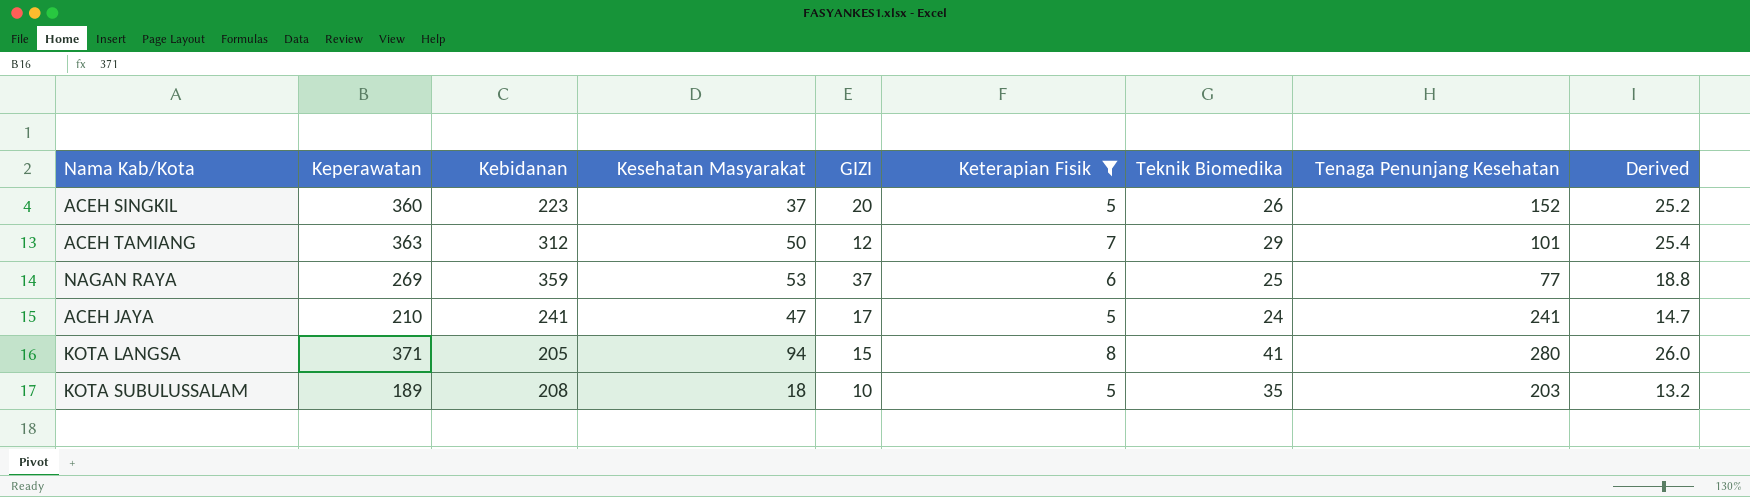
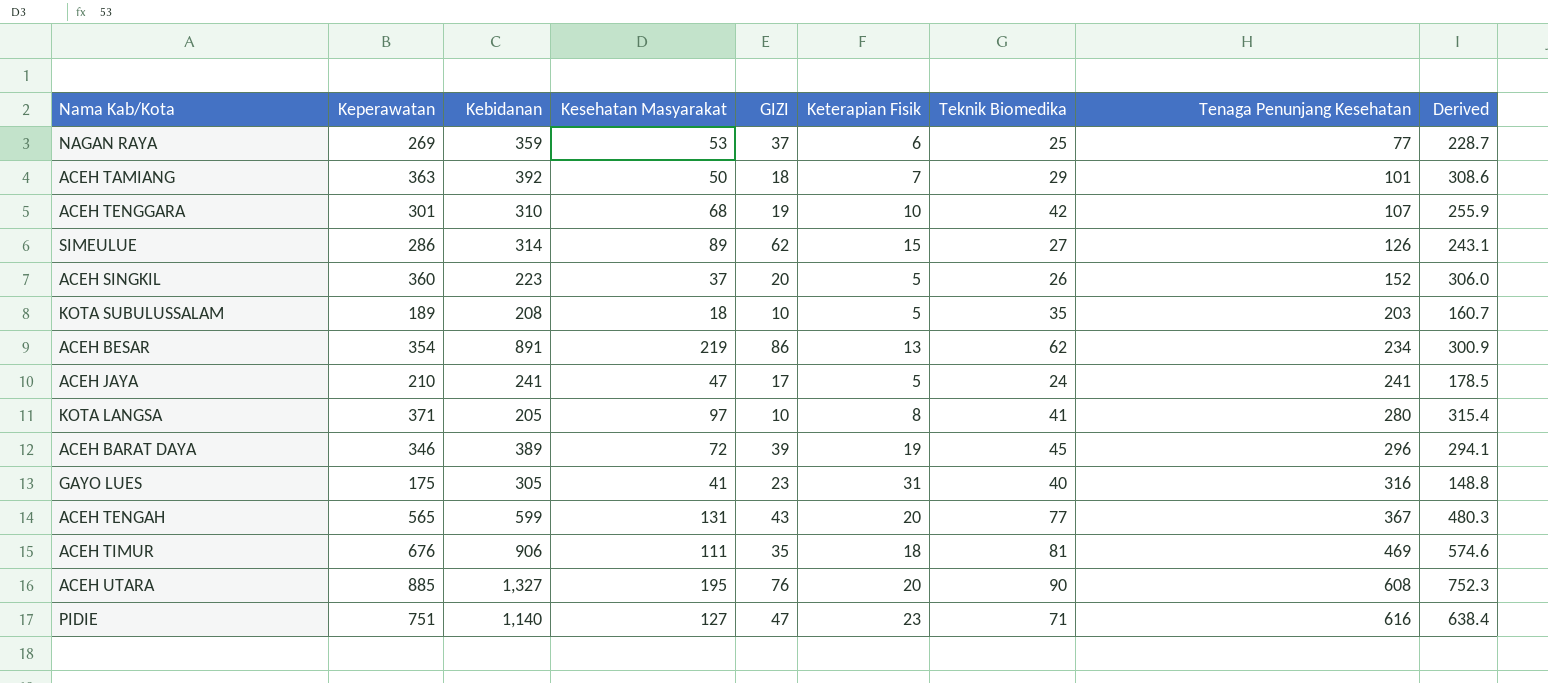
filter: Keterapian Fisik <= 8 -> none
row order: none -> Tenaga Penunjang Kesehatan ascending
column Derived | formula: [Keperawatan] * 0.07 -> [Keperawatan] * 0.85
ACEH TAMIANG | Kebidanan: 312 -> 392
ACEH TAMIANG | GIZI: 12 -> 18
KOTA LANGSA | Kesehatan Masyarakat: 94 -> 97
KOTA LANGSA | GIZI: 15 -> 10

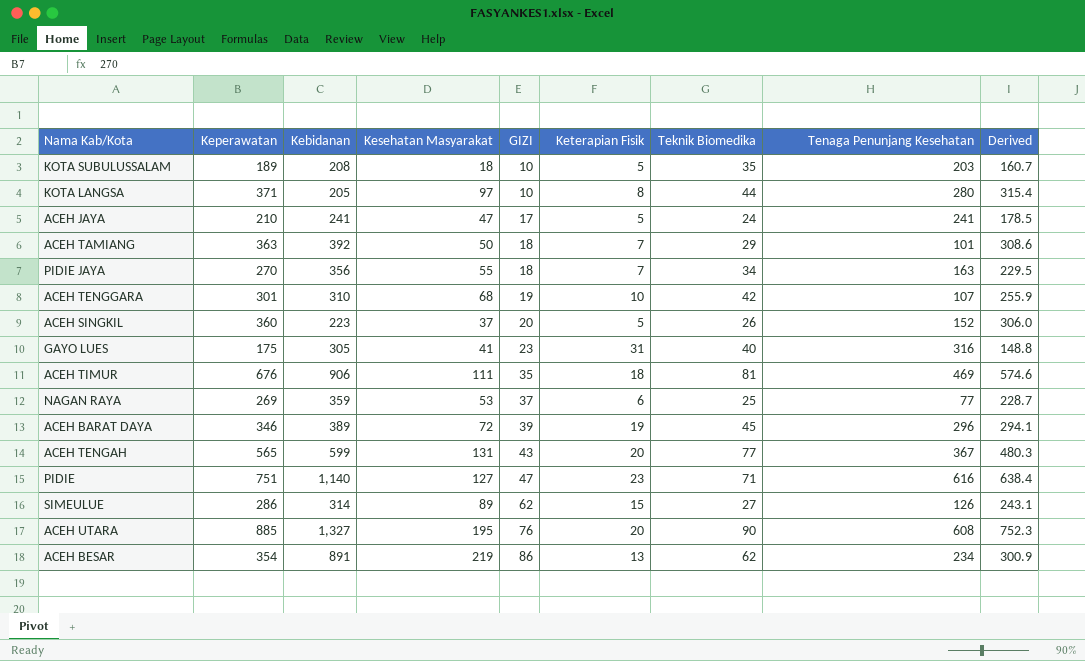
row order: Tenaga Penunjang Kesehatan ascending -> GIZI ascending
KOTA LANGSA | Teknik Biomedika: 41 -> 44
row PIDIE JAYA: none -> 270 | 356 | 55 | 18 | 7 | 34 | 163 | 229.5

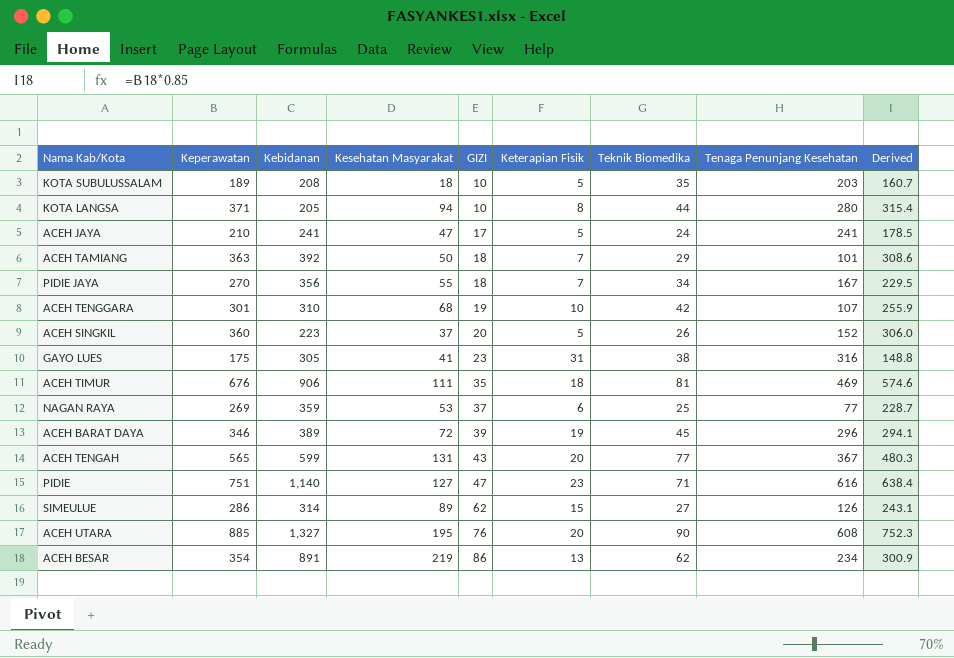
KOTA LANGSA | Kesehatan Masyarakat: 97 -> 94
PIDIE JAYA | Tenaga Penunjang Kesehatan: 163 -> 167
GAYO LUES | Teknik Biomedika: 40 -> 38

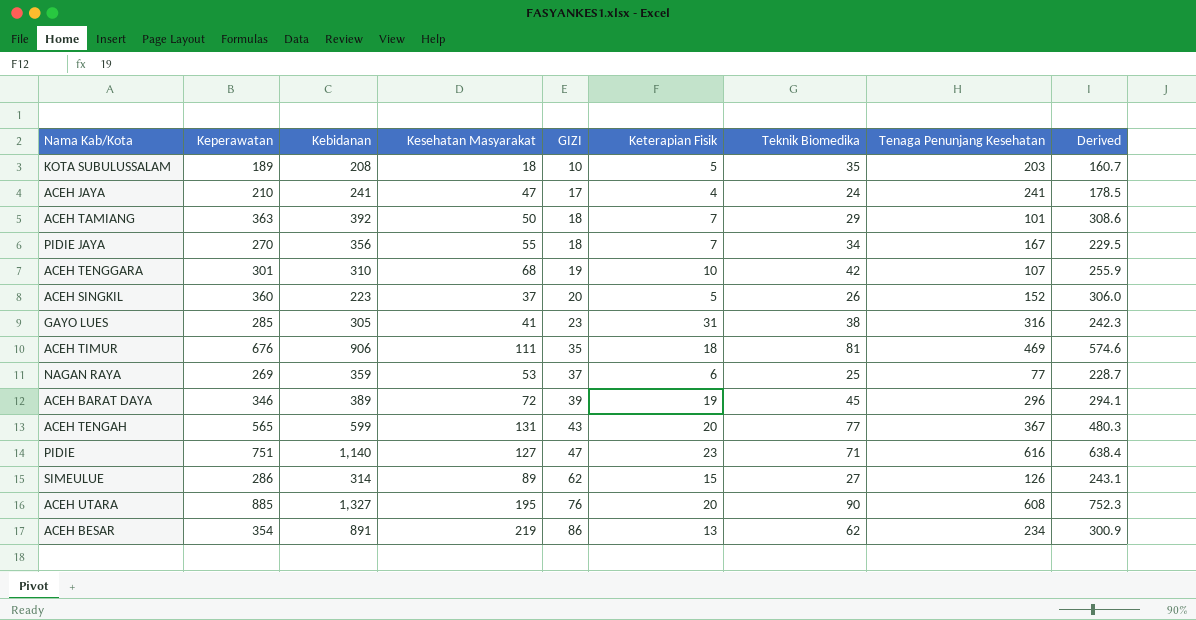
row KOTA LANGSA: 371 | 205 | 94 | 10 | 8 | 44 | 280 | 315.4 -> none
ACEH JAYA | Keterapian Fisik: 5 -> 4
GAYO LUES | Keperawatan: 175 -> 285
GAYO LUES | Derived: 148.8 -> 242.3

